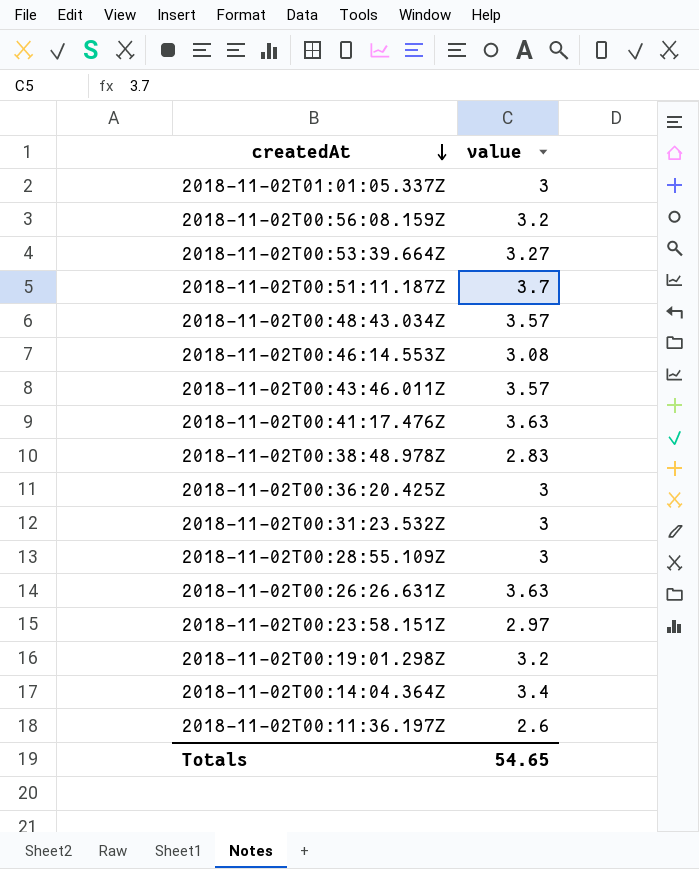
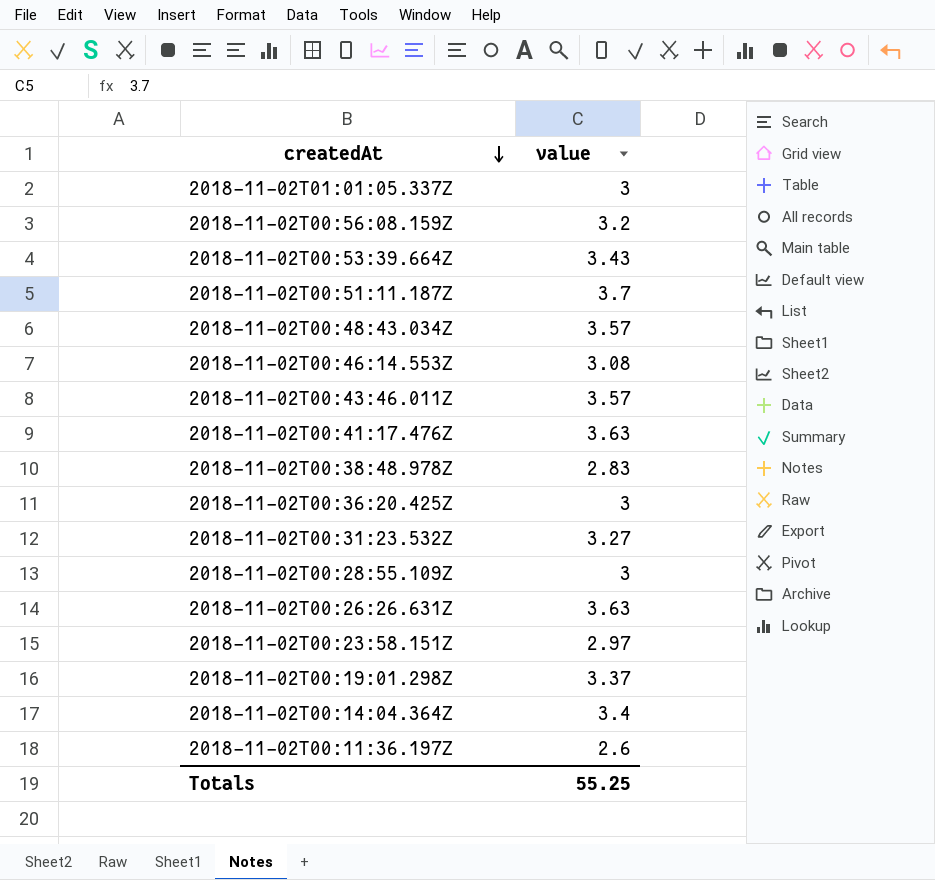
2018-11-02T00:53:39.664Z | value: 3.27 -> 3.43
2018-11-02T00:31:23.532Z | value: 3 -> 3.27
2018-11-02T00:19:01.298Z | value: 3.2 -> 3.37
Totals | value: 54.65 -> 55.25

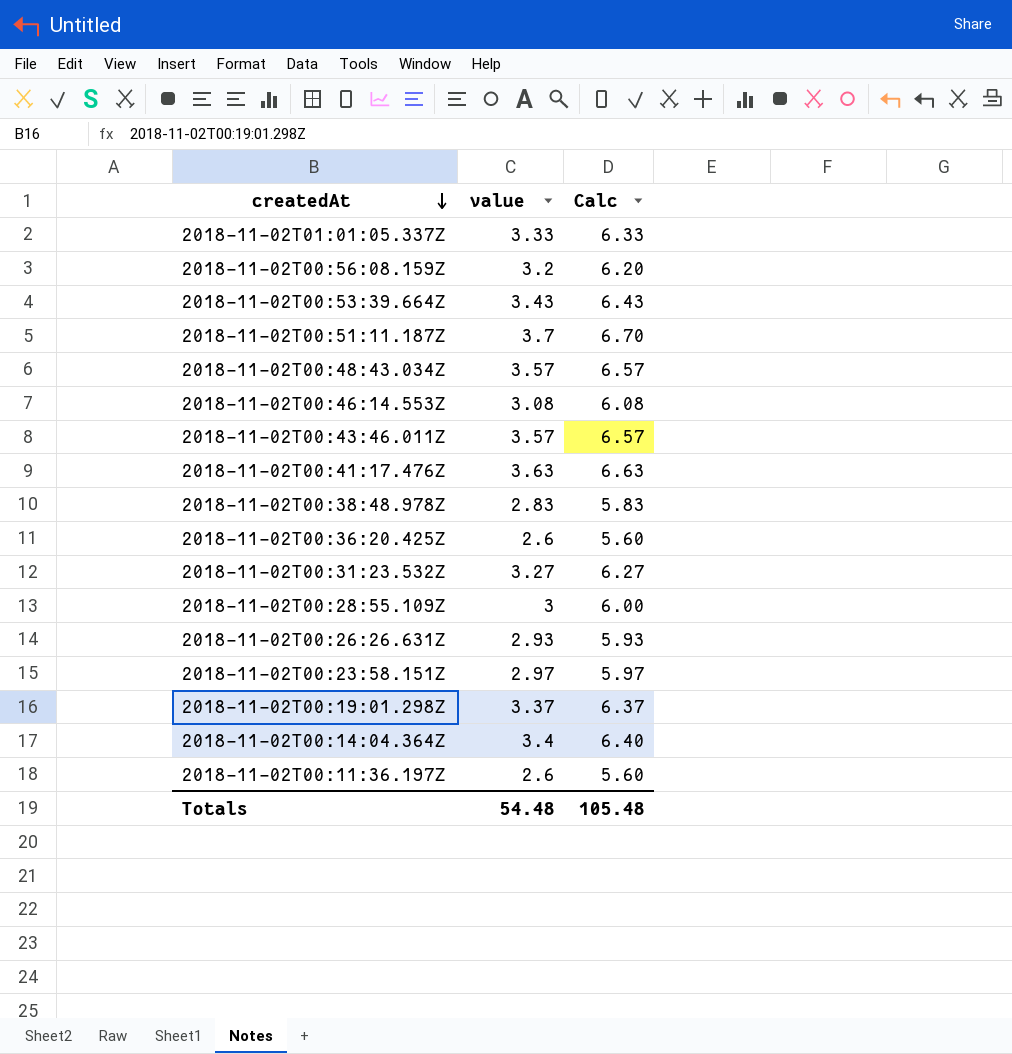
column Calc | formula: none -> [value] + 3
2018-11-02T01:01:05.337Z | value: 3 -> 3.33
2018-11-02T00:36:20.425Z | value: 3 -> 2.6
2018-11-02T00:26:26.631Z | value: 3.63 -> 2.93
Totals | value: 55.25 -> 54.48

